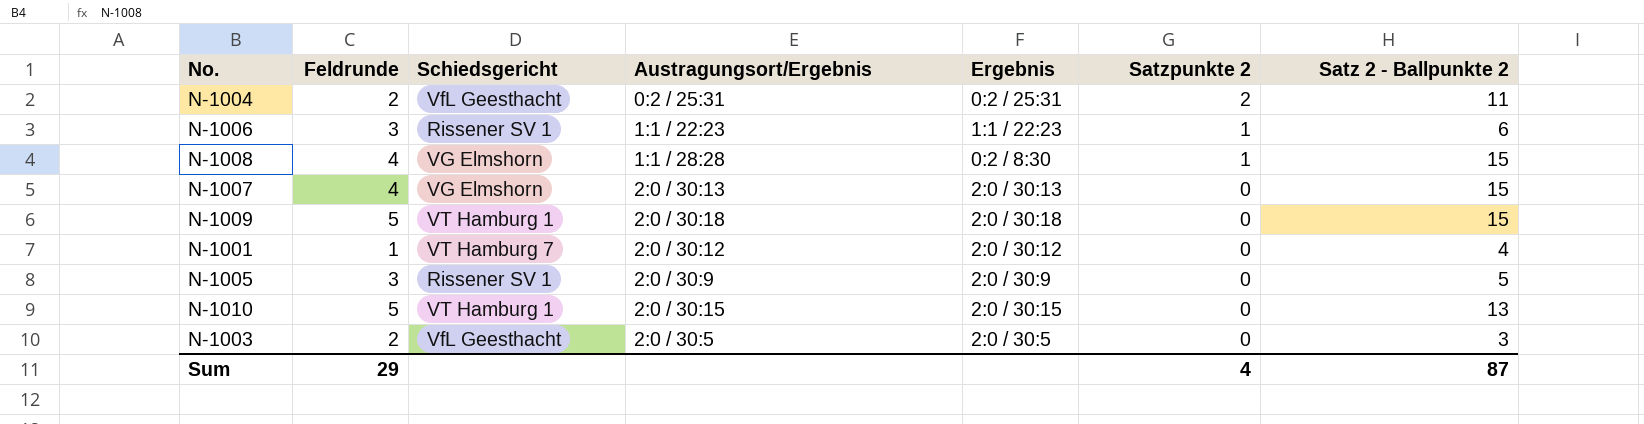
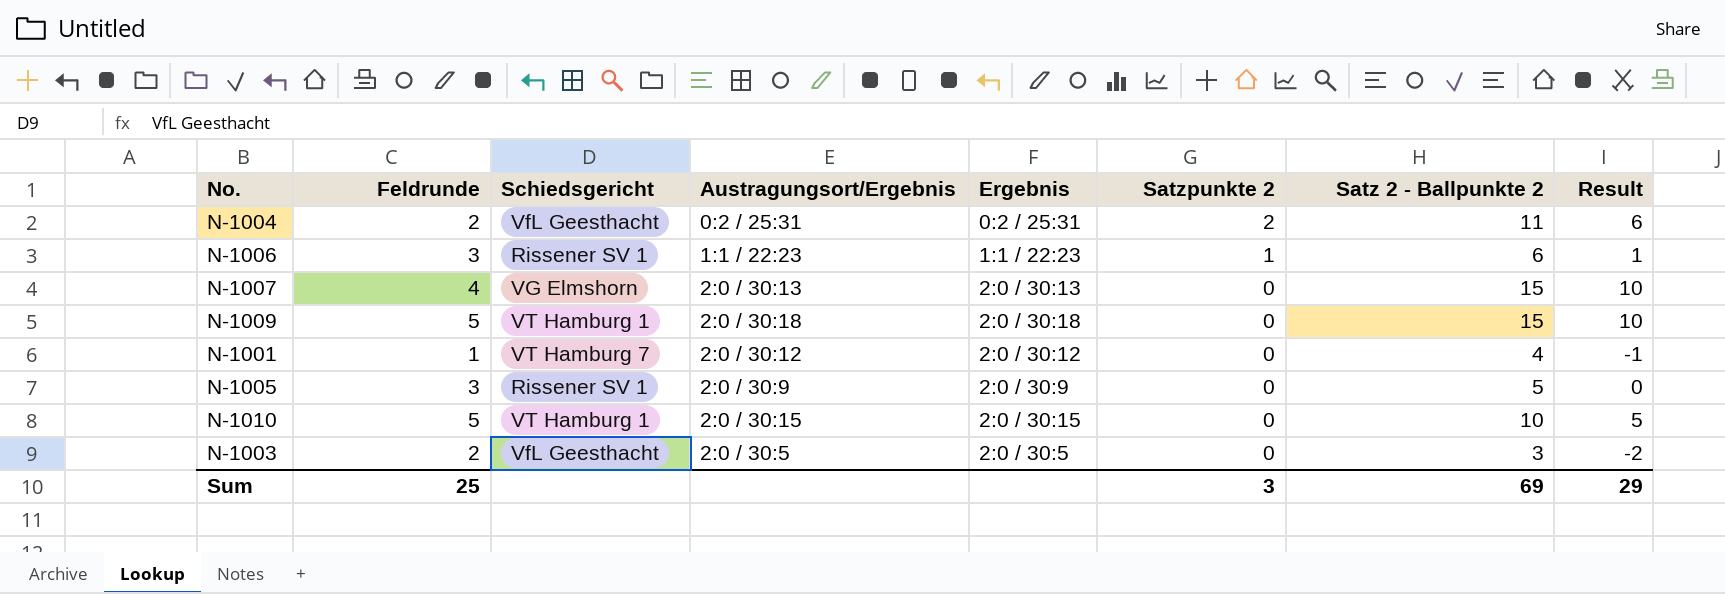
column Result | formula: none -> [Satz 2 - Ballpunkte 2] - 5
row N-1008: 4 | VG Elmshorn | 1:1 / 28:28 | 0:2 / 8:30 | 1 | 15 -> none
N-1010 | Satz 2 - Ballpunkte 2: 13 -> 10
Sum | Feldrunde: 29 -> 25
Sum | Satzpunkte 2: 4 -> 3
Sum | Satz 2 - Ballpunkte 2: 87 -> 69

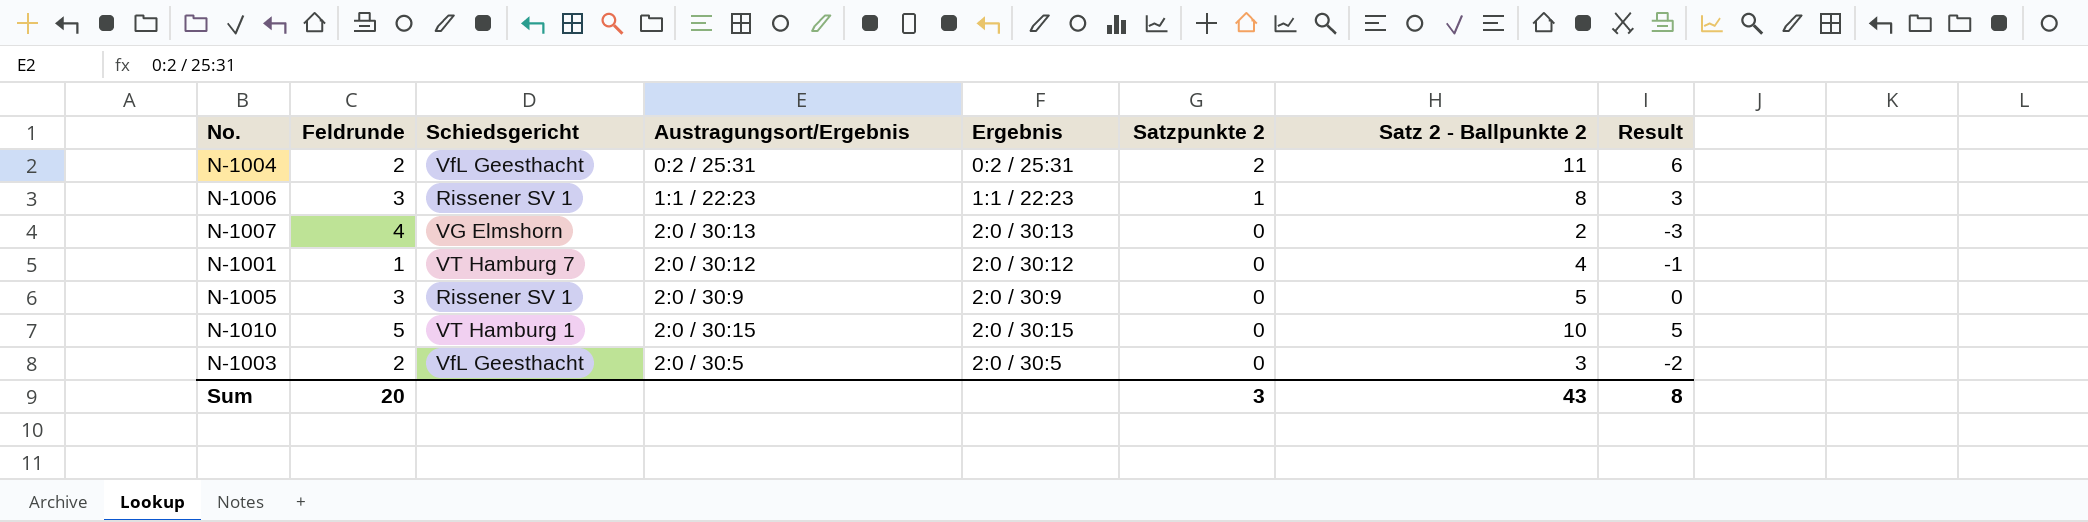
row N-1009: 5 | VT Hamburg 1 | 2:0 / 30:18 | 2:0 / 30:18 | 0 | 15 | 10 -> none
N-1006 | Satz 2 - Ballpunkte 2: 6 -> 8
N-1006 | Result: 1 -> 3
N-1007 | Satz 2 - Ballpunkte 2: 15 -> 2
N-1007 | Result: 10 -> -3
Sum | Feldrunde: 25 -> 20
Sum | Satz 2 - Ballpunkte 2: 69 -> 43
Sum | Result: 29 -> 8

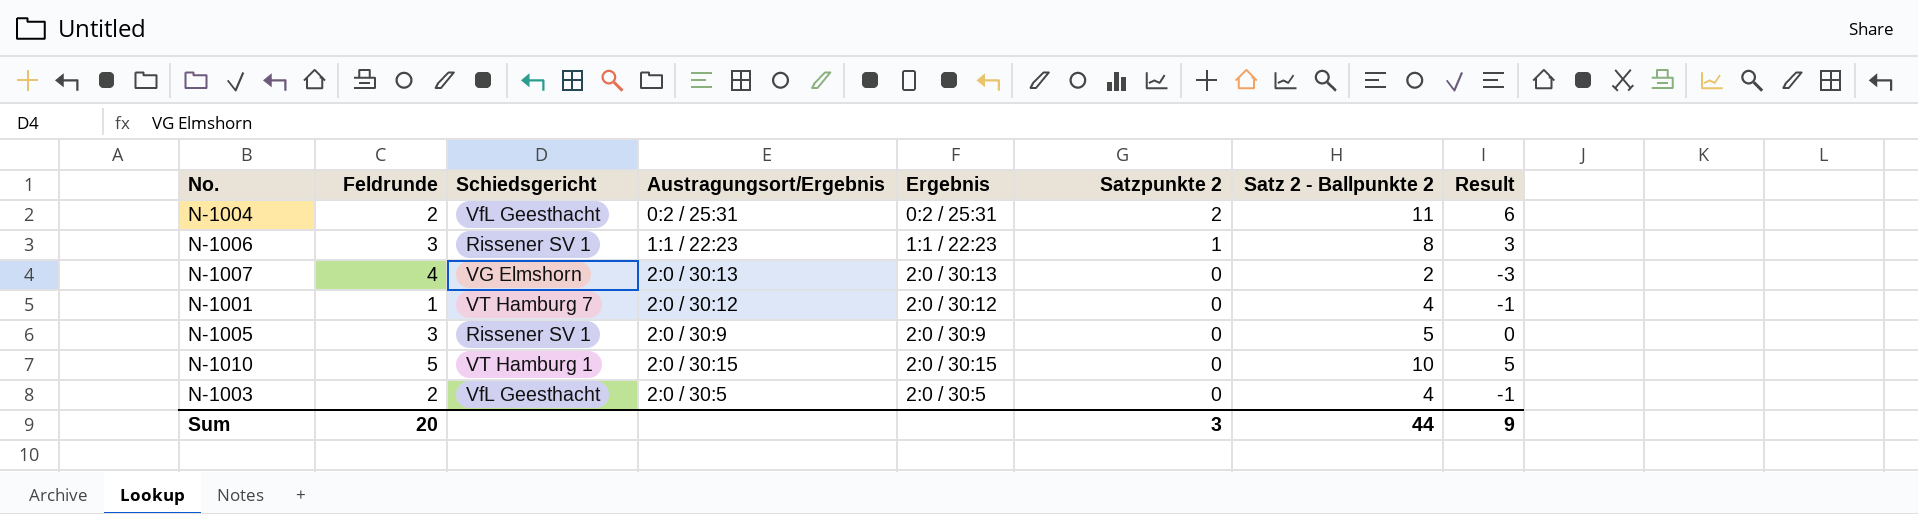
N-1003 | Satz 2 - Ballpunkte 2: 3 -> 4
N-1003 | Result: -2 -> -1
Sum | Satz 2 - Ballpunkte 2: 43 -> 44
Sum | Result: 8 -> 9

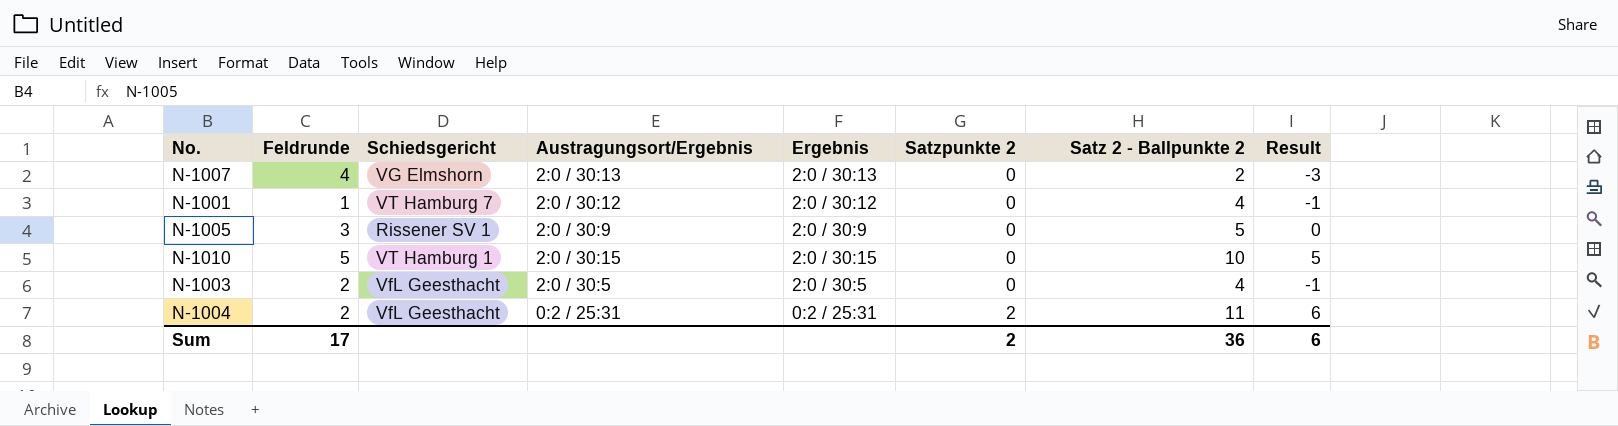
row order: Satzpunkte 2 descending -> Satzpunkte 2 ascending
row N-1006: 3 | Rissener SV 1 | 1:1 / 22:23 | 1:1 / 22:23 | 1 | 8 | 3 -> none
Sum | Feldrunde: 20 -> 17
Sum | Satzpunkte 2: 3 -> 2
Sum | Satz 2 - Ballpunkte 2: 44 -> 36
Sum | Result: 9 -> 6

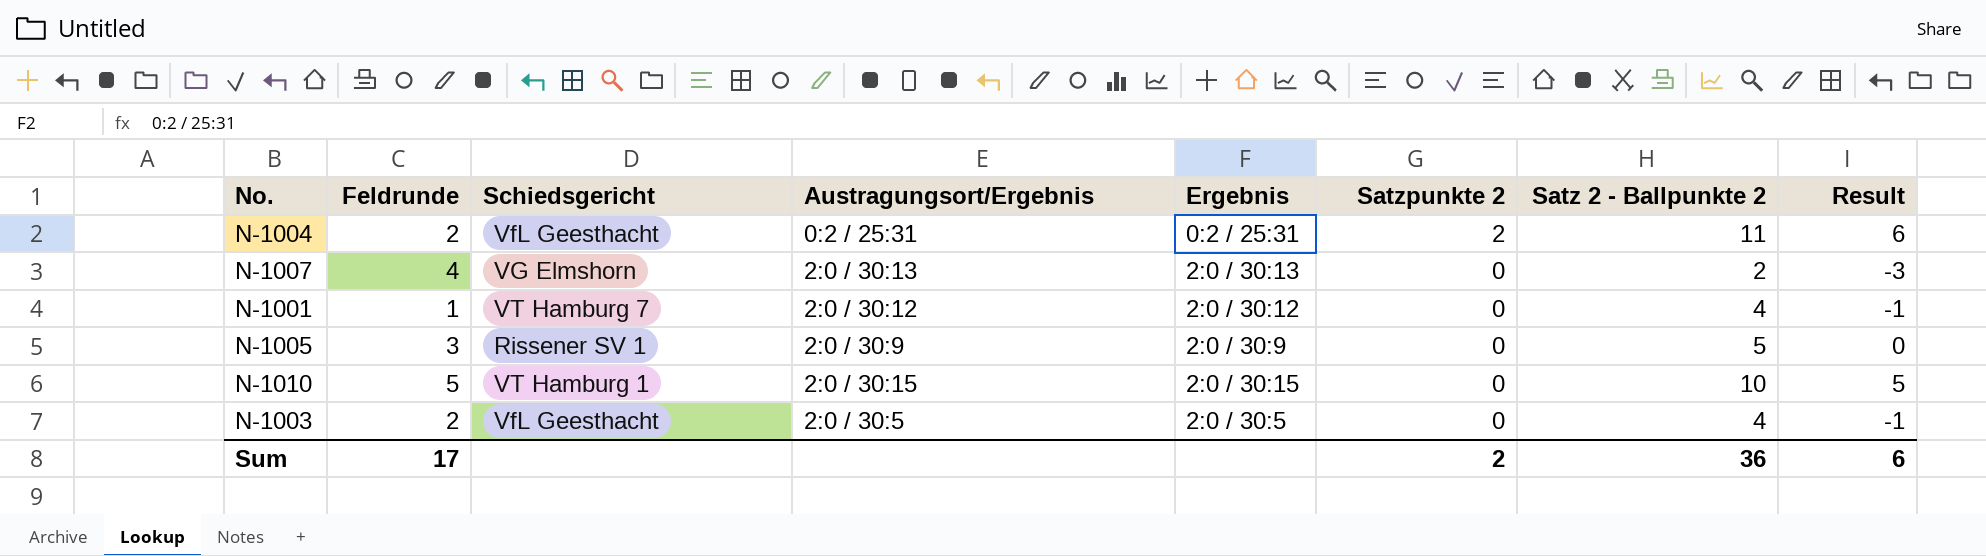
row order: Satzpunkte 2 ascending -> Satzpunkte 2 descending

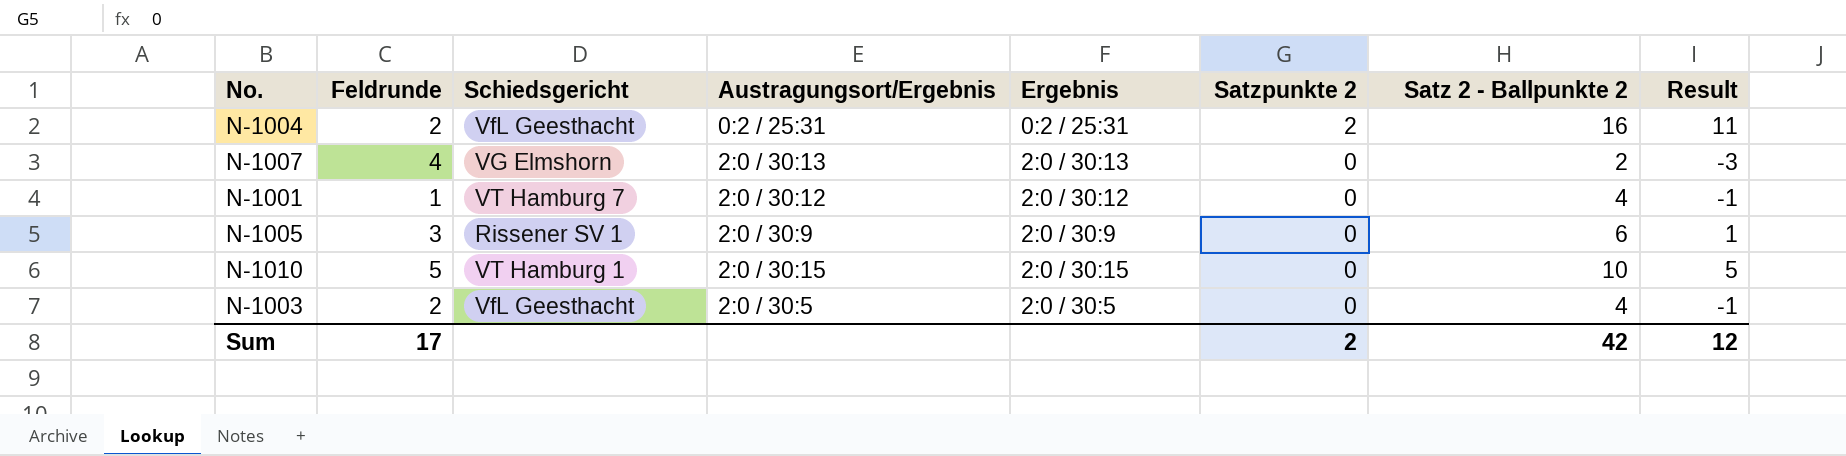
N-1004 | Satz 2 - Ballpunkte 2: 11 -> 16
N-1004 | Result: 6 -> 11
N-1005 | Satz 2 - Ballpunkte 2: 5 -> 6
N-1005 | Result: 0 -> 1
Sum | Satz 2 - Ballpunkte 2: 36 -> 42
Sum | Result: 6 -> 12

